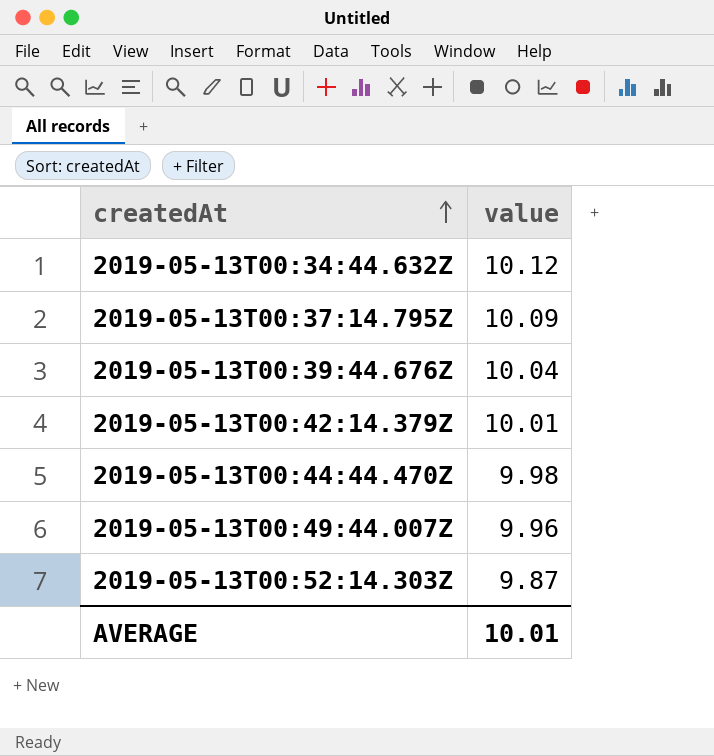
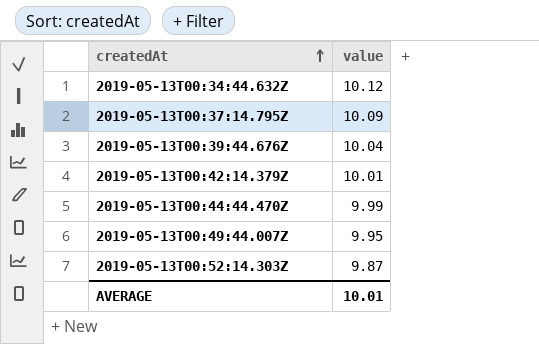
2019-05-13T00:44:44.470Z | value: 9.98 -> 9.99
2019-05-13T00:49:44.007Z | value: 9.96 -> 9.95

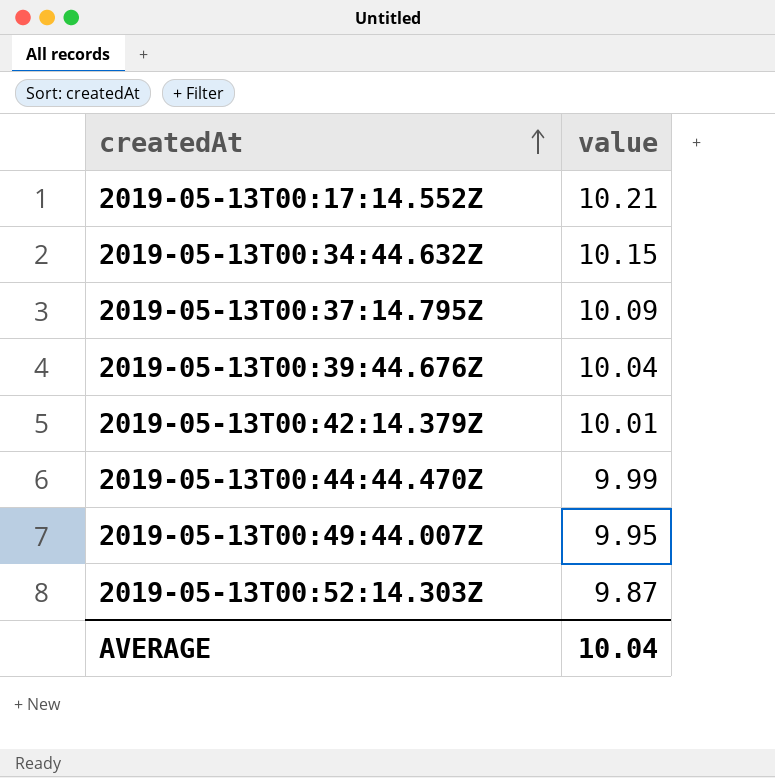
row 2019-05-13T00:17:14.552Z: none -> 10.21
2019-05-13T00:34:44.632Z | value: 10.12 -> 10.15
AVERAGE | value: 10.01 -> 10.04

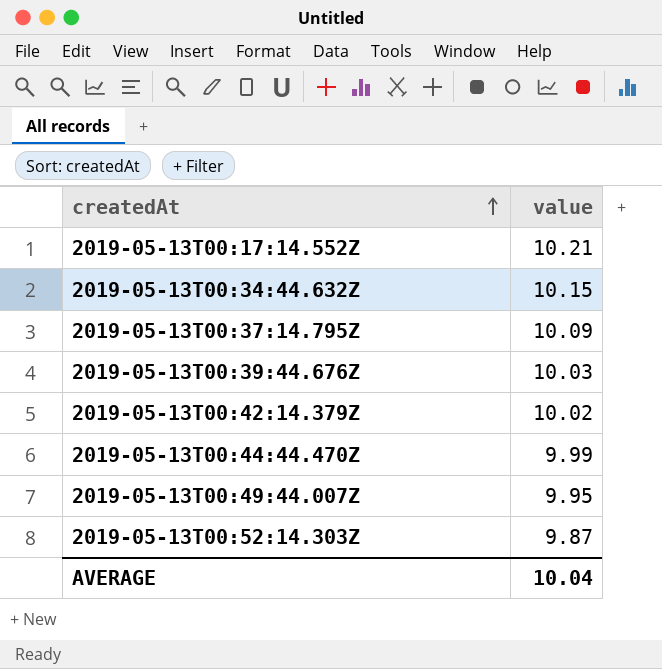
2019-05-13T00:39:44.676Z | value: 10.04 -> 10.03
2019-05-13T00:42:14.379Z | value: 10.01 -> 10.02

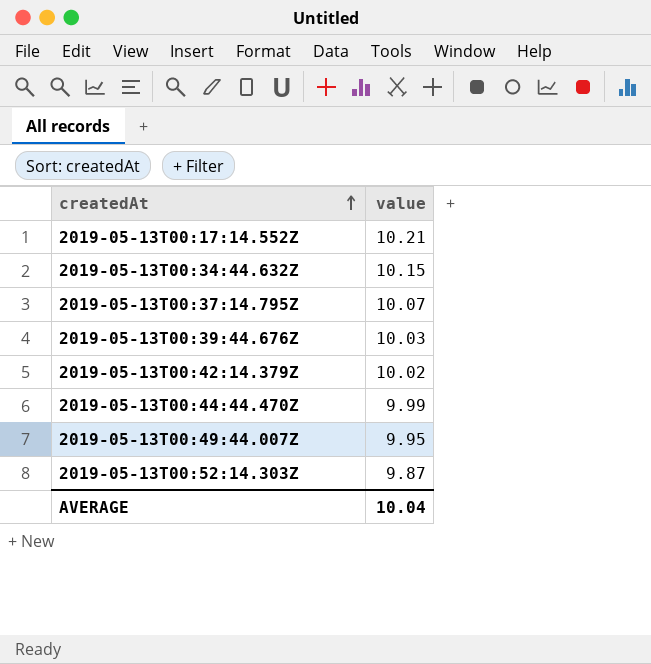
2019-05-13T00:37:14.795Z | value: 10.09 -> 10.07

